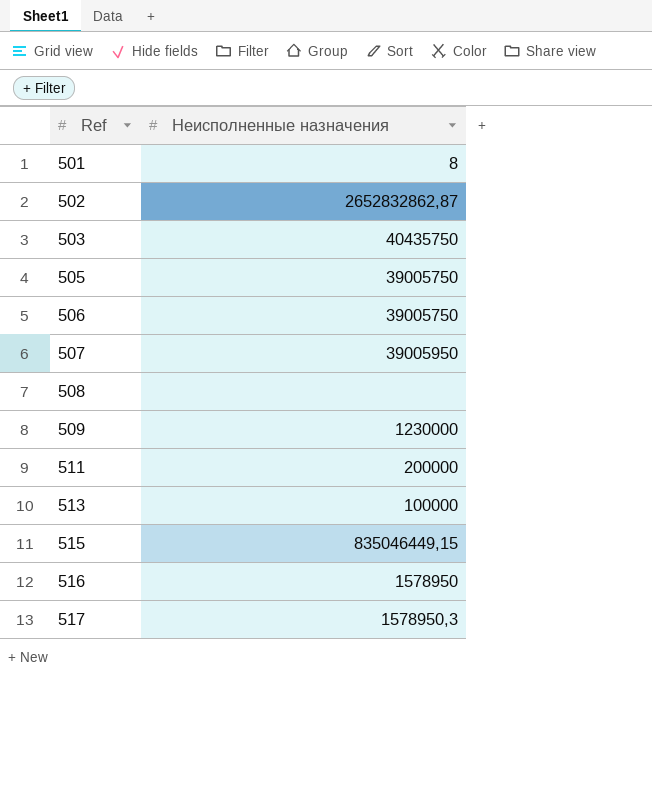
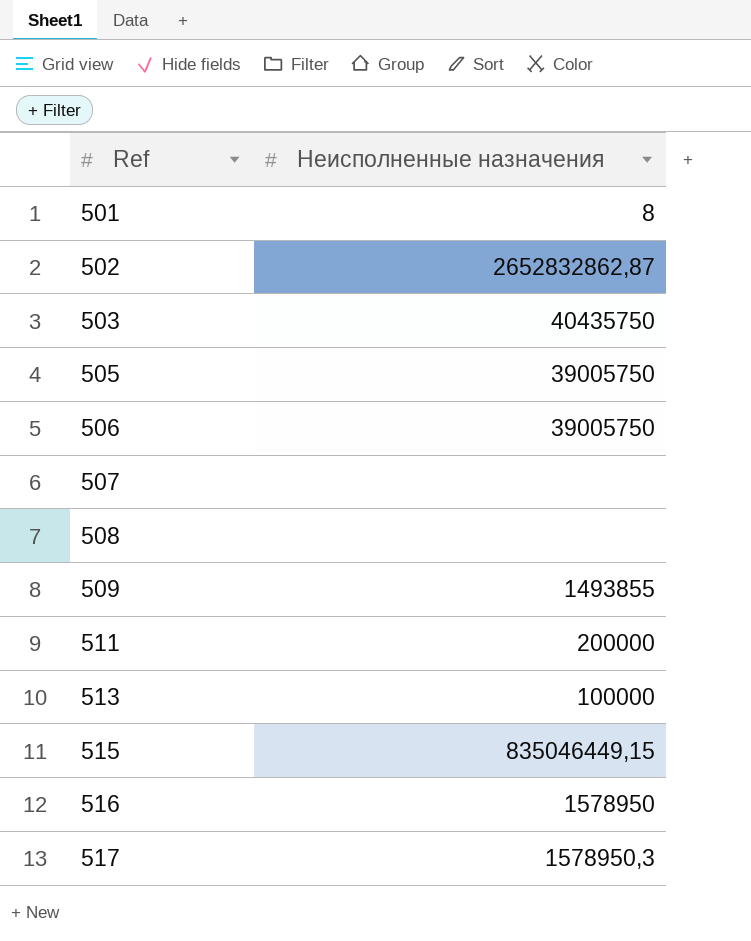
507 | Неисполненные назначения: 39005950 -> none
509 | Неисполненные назначения: 1230000 -> 1493855

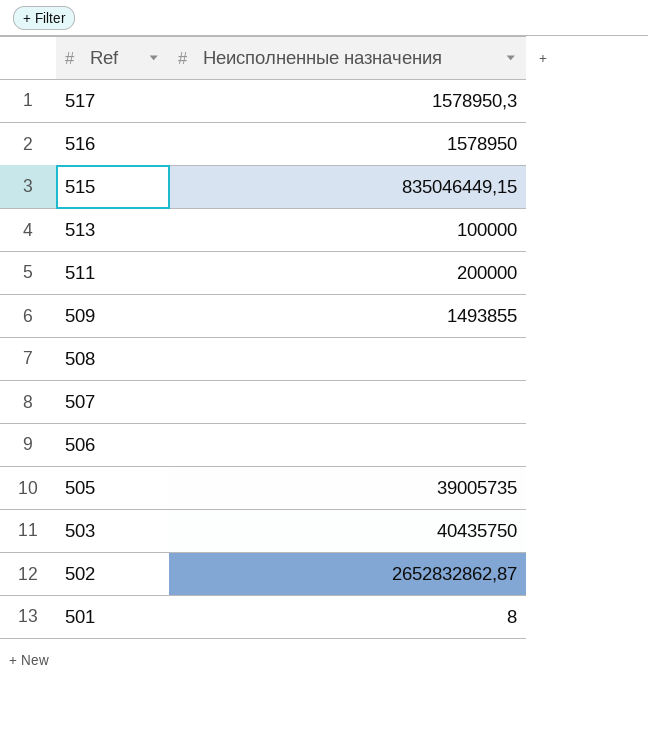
row order: Ref ascending -> Ref descending
506 | Неисполненные назначения: 39005750 -> none
505 | Неисполненные назначения: 39005750 -> 39005735

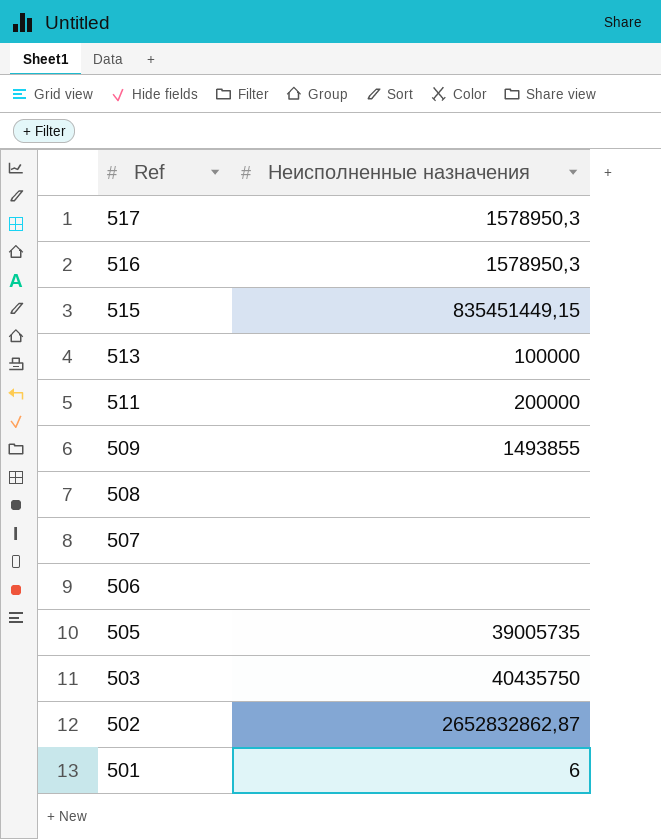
516 | Неисполненные назначения: 1578950 -> 1578950,3
515 | Неисполненные назначения: 835046449,15 -> 835451449,15
501 | Неисполненные назначения: 8 -> 6

